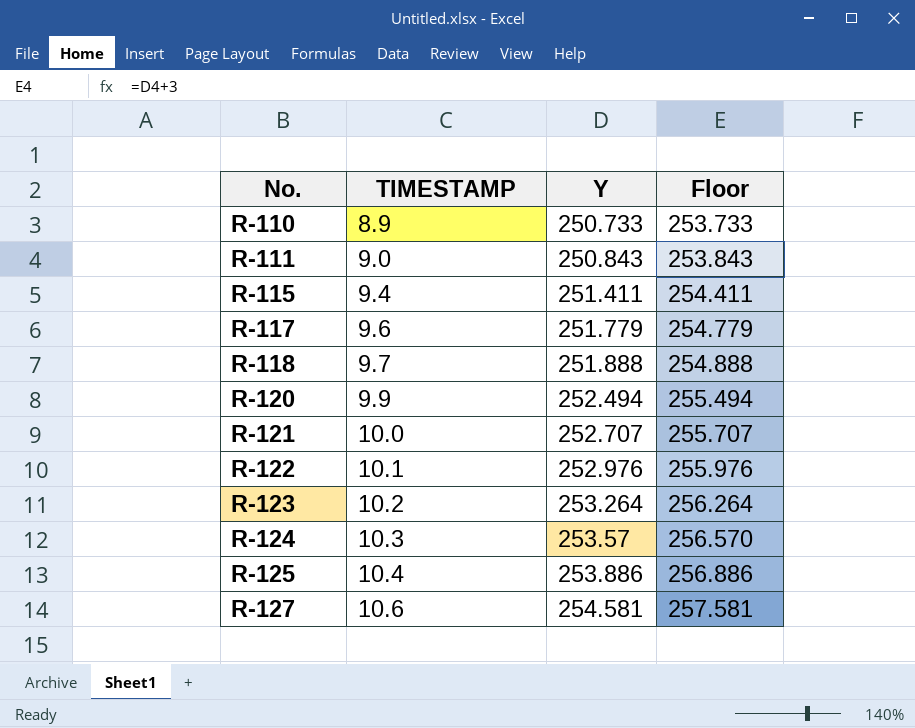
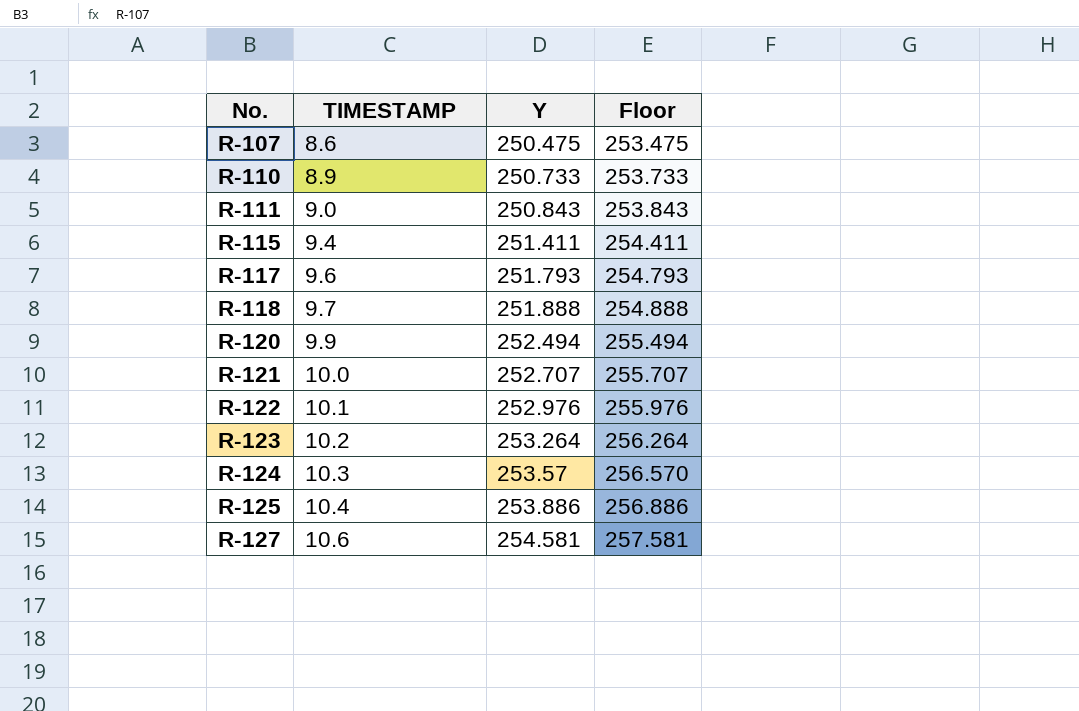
row R-107: none -> 8.6 | 250.475 | 253.475
R-117 | Y: 251.779 -> 251.793
R-117 | Floor: 254.779 -> 254.793

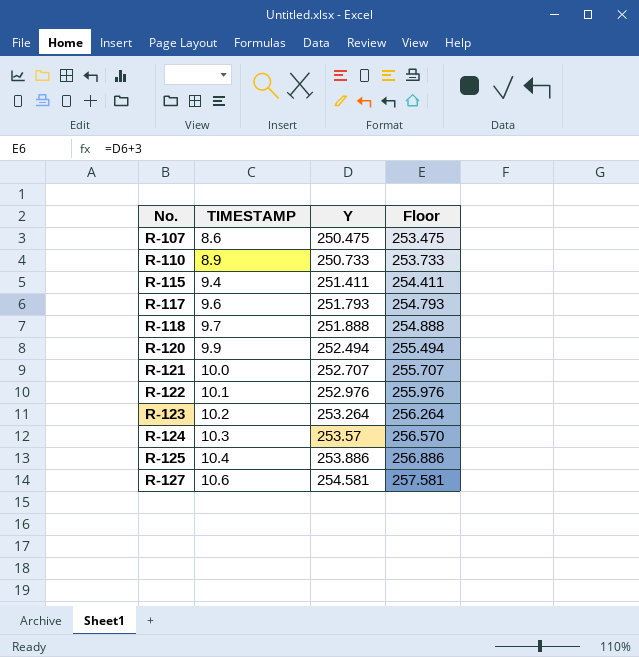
row R-111: 9.0 | 250.843 | 253.843 -> none

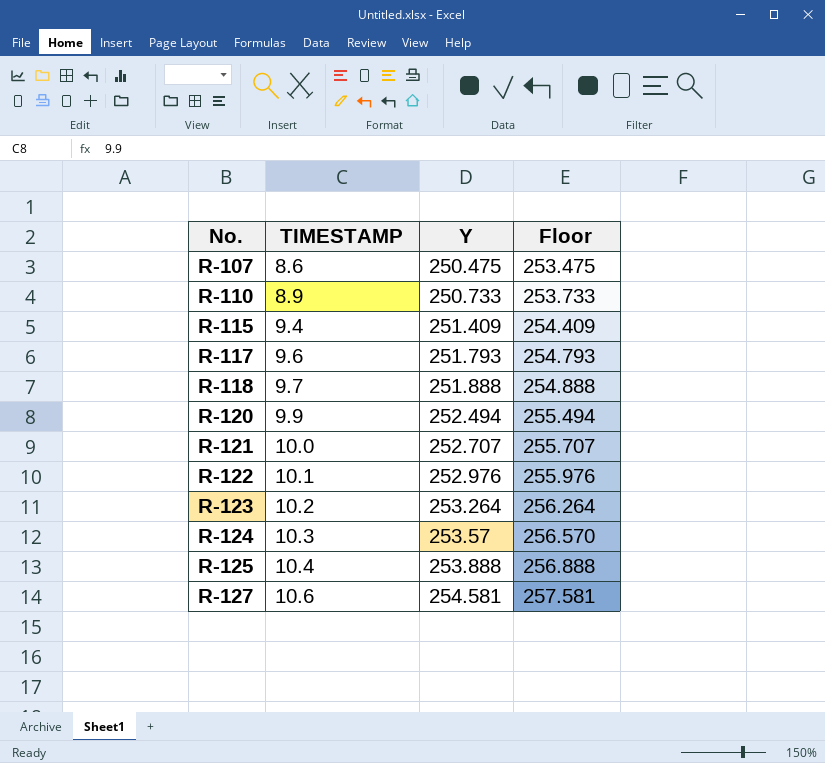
R-115 | Y: 251.411 -> 251.409
R-115 | Floor: 254.411 -> 254.409
R-125 | Y: 253.886 -> 253.888
R-125 | Floor: 256.886 -> 256.888

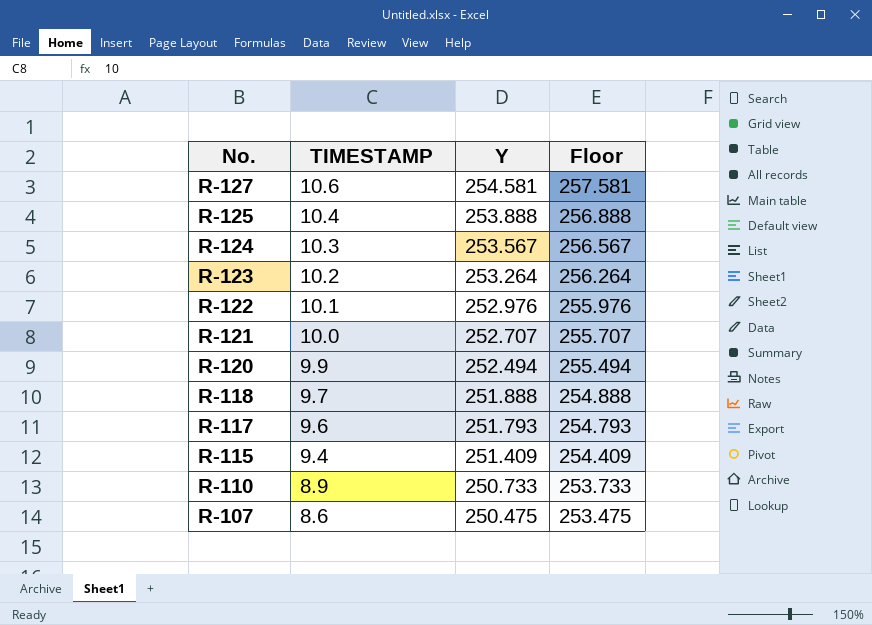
row order: No. ascending -> No. descending
R-124 | Y: 253.57 -> 253.567
R-124 | Floor: 256.570 -> 256.567

